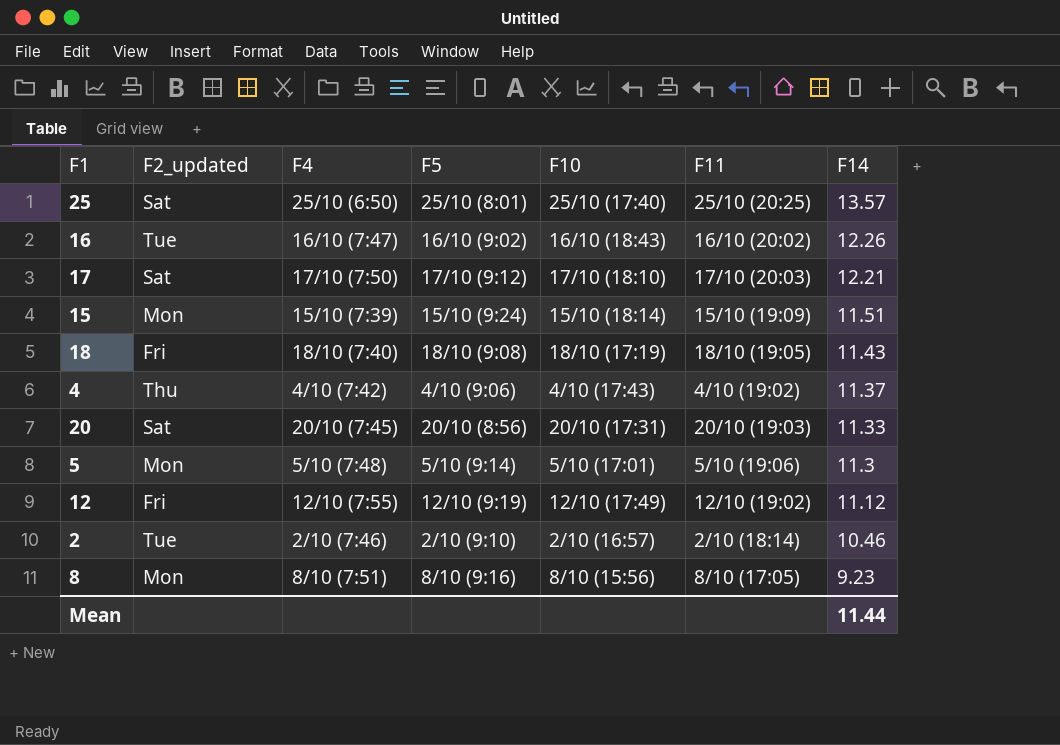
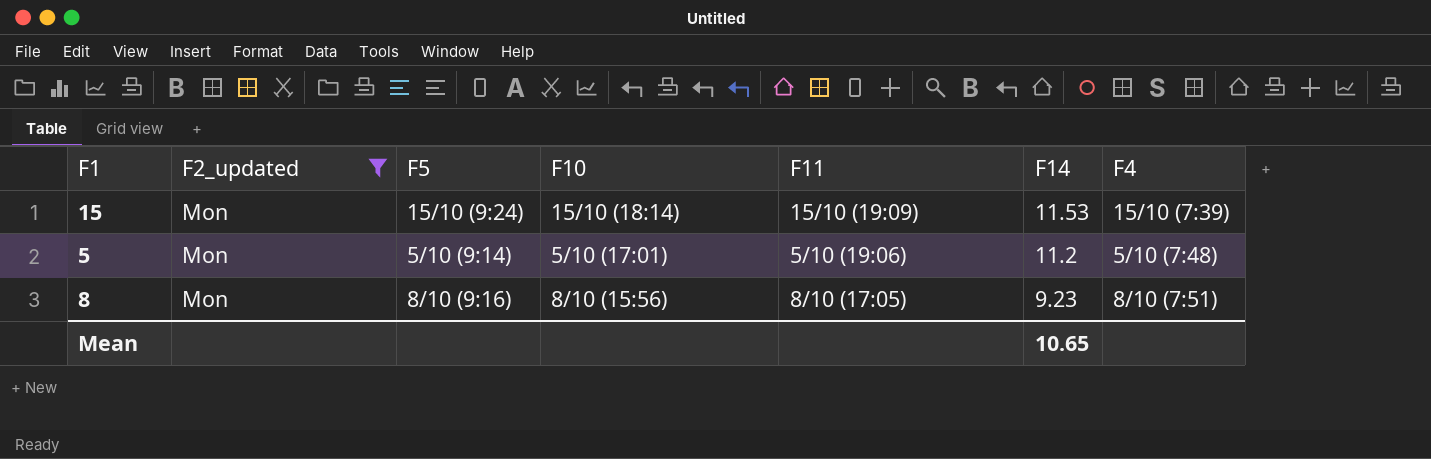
filter: none -> F2_updated = Mon
column F4 | position: 3 -> 7
15 | F14: 11.51 -> 11.53
5 | F14: 11.3 -> 11.2
Mean | F14: 11.44 -> 10.65

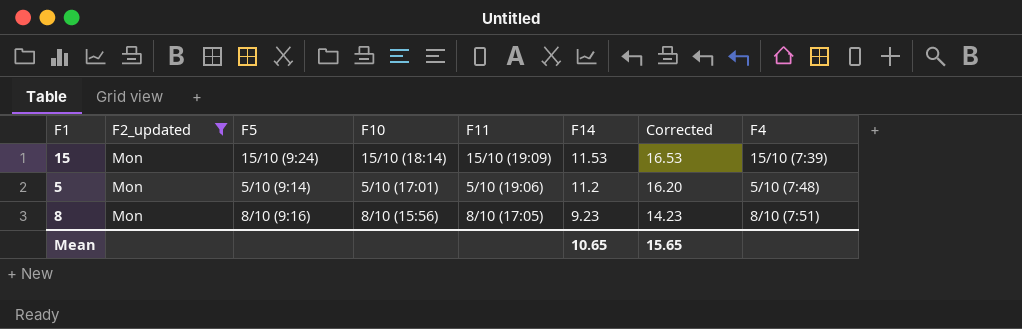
column Corrected | formula: none -> [F14] + 5

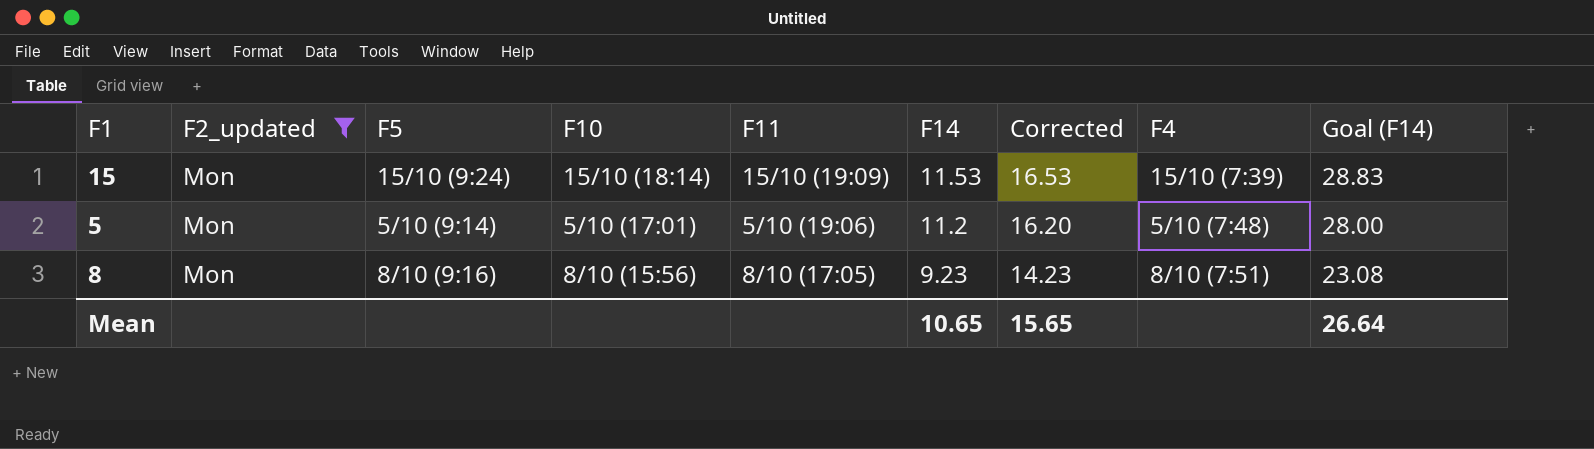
column Goal (F14) | formula: none -> [F14] * 2.5

